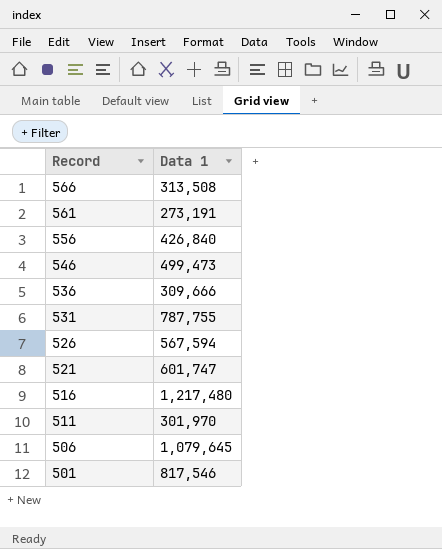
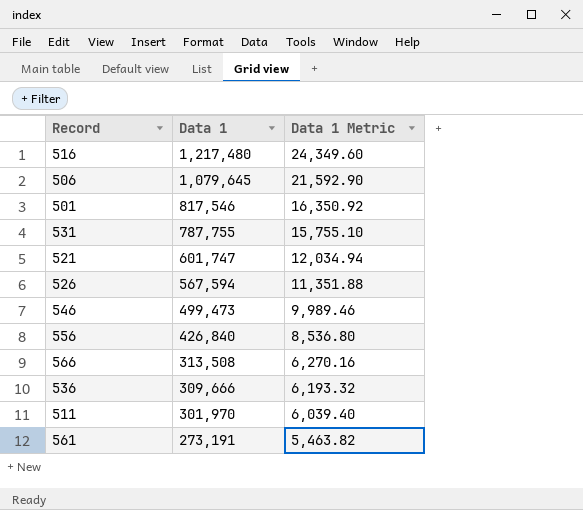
row order: Record descending -> Data 1 descending
column Data 1 Metric | formula: none -> [Data 1] * 0.02

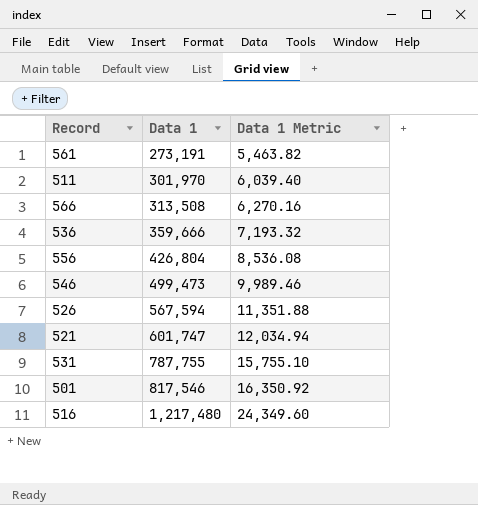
row order: Data 1 descending -> Data 1 ascending
row 506: 1,079,645 | 21,592.90 -> none
536 | Data 1: 309,666 -> 359,666
536 | Data 1 Metric: 6,193.32 -> 7,193.32
556 | Data 1: 426,840 -> 426,804
556 | Data 1 Metric: 8,536.80 -> 8,536.08

